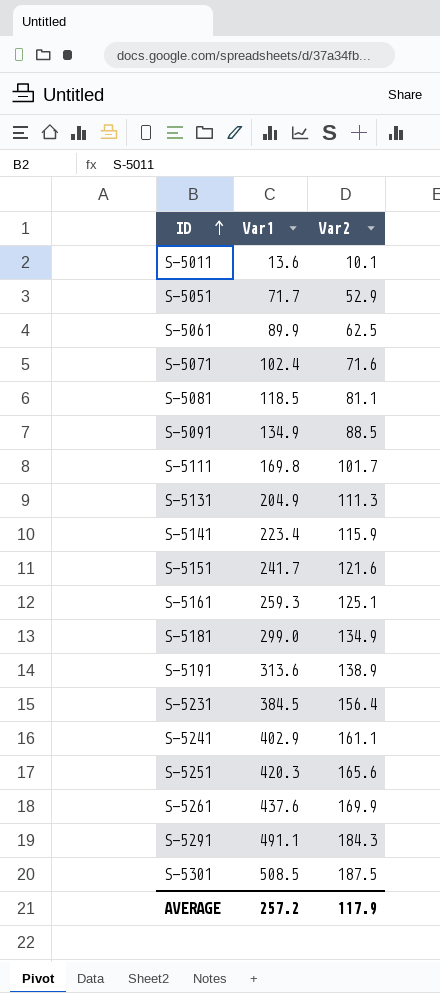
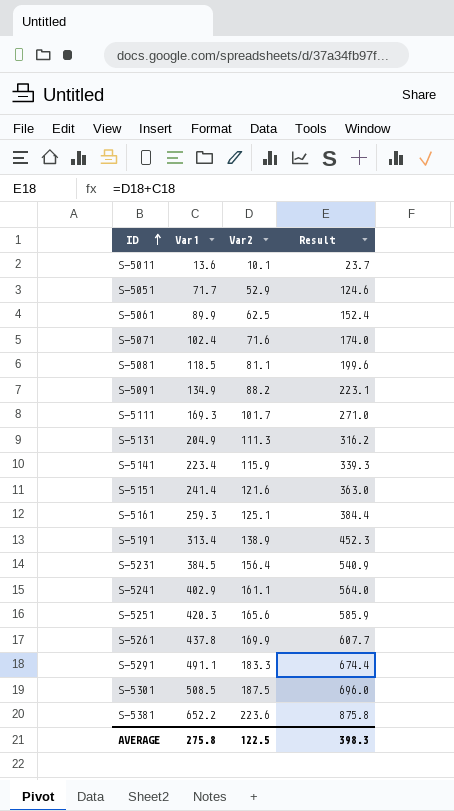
column Result | formula: none -> [Var1] + [Var2]
row S-5181: 299.0 | 134.9 -> none
S-5091 | Var2: 88.5 -> 88.2
S-5111 | Var1: 169.8 -> 169.3
S-5151 | Var1: 241.7 -> 241.4
S-5191 | Var1: 313.6 -> 313.4
S-5261 | Var1: 437.6 -> 437.8
S-5291 | Var2: 184.3 -> 183.3
row S-5381: none -> 652.2 | 223.6 | 875.8
AVERAGE | Var1: 257.2 -> 275.8
AVERAGE | Var2: 117.9 -> 122.5

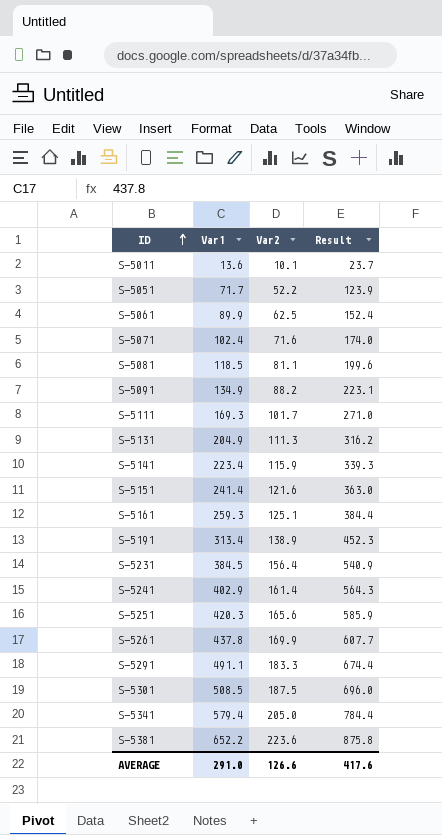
S-5051 | Var2: 52.9 -> 52.2
S-5051 | Result: 124.6 -> 123.9
S-5241 | Var2: 161.1 -> 161.4
S-5241 | Result: 564.0 -> 564.3
row S-5341: none -> 579.4 | 205.0 | 784.4
AVERAGE | Var1: 275.8 -> 291.0
AVERAGE | Var2: 122.5 -> 126.6
AVERAGE | Result: 398.3 -> 417.6

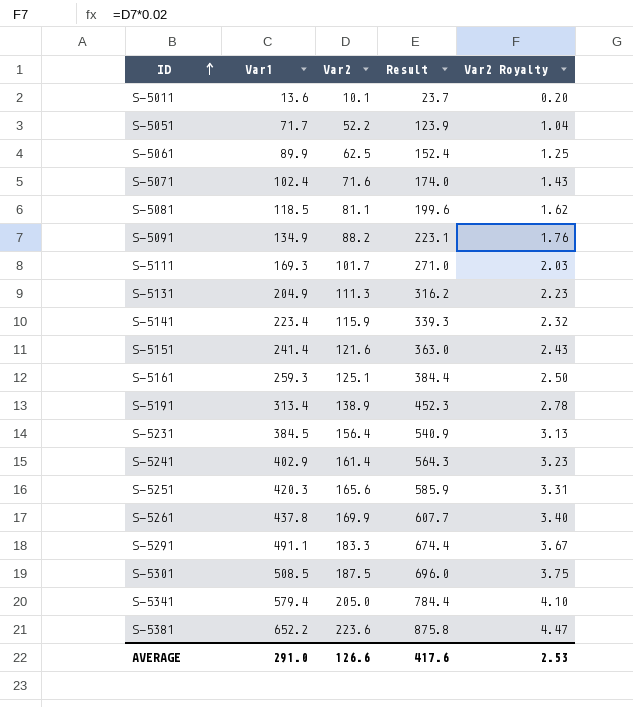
column Var2 Royalty | formula: none -> [Var2] * 0.02

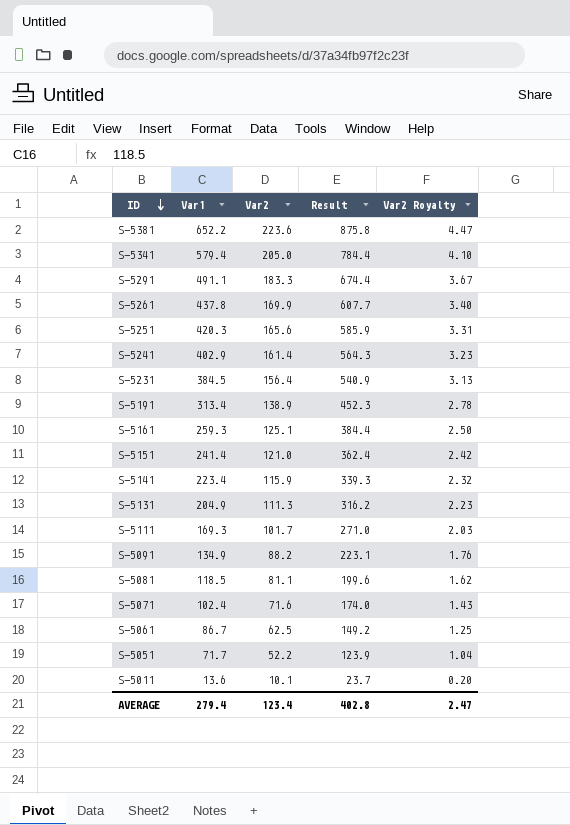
row order: ID ascending -> ID descending
row S-5301: 508.5 | 187.5 | 696.0 | 3.75 -> none
S-5151 | Var2: 121.6 -> 121.0
S-5151 | Result: 363.0 -> 362.4
S-5151 | Var2 Royalty: 2.43 -> 2.42
S-5061 | Var1: 89.9 -> 86.7
S-5061 | Result: 152.4 -> 149.2
AVERAGE | Var1: 291.0 -> 279.4
AVERAGE | Var2: 126.6 -> 123.4
AVERAGE | Result: 417.6 -> 402.8
AVERAGE | Var2 Royalty: 2.53 -> 2.47

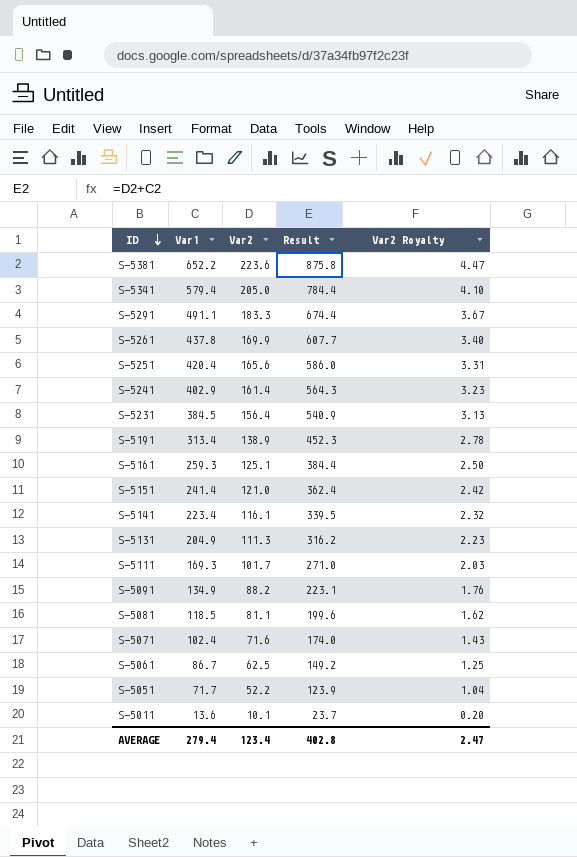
S-5251 | Var1: 420.3 -> 420.4
S-5251 | Result: 585.9 -> 586.0
S-5141 | Var2: 115.9 -> 116.1
S-5141 | Result: 339.3 -> 339.5

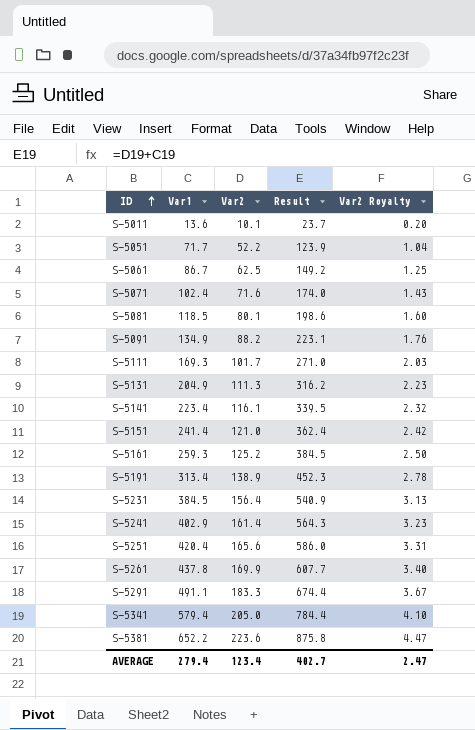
row order: ID descending -> ID ascending
S-5081 | Var2: 81.1 -> 80.1
S-5081 | Result: 199.6 -> 198.6
S-5081 | Var2 Royalty: 1.62 -> 1.60
S-5161 | Var2: 125.1 -> 125.2
S-5161 | Result: 384.4 -> 384.5
AVERAGE | Result: 402.8 -> 402.7

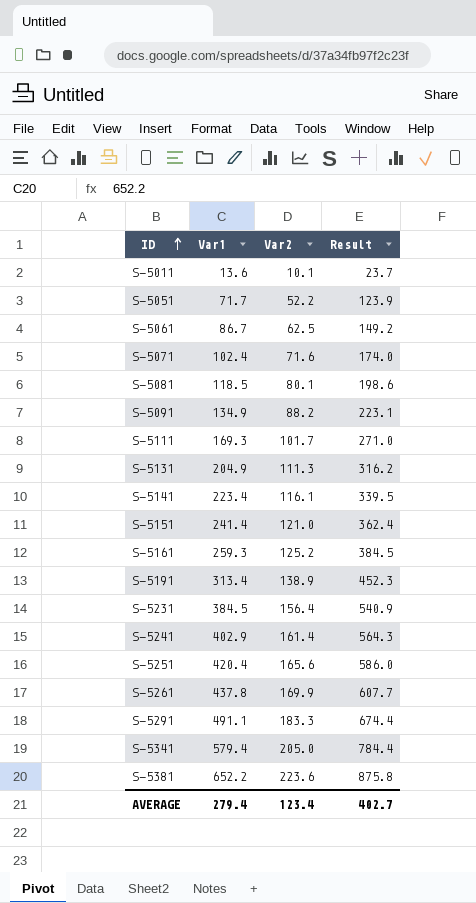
column Var2 Royalty | formula: [Var2] * 0.02 -> none

